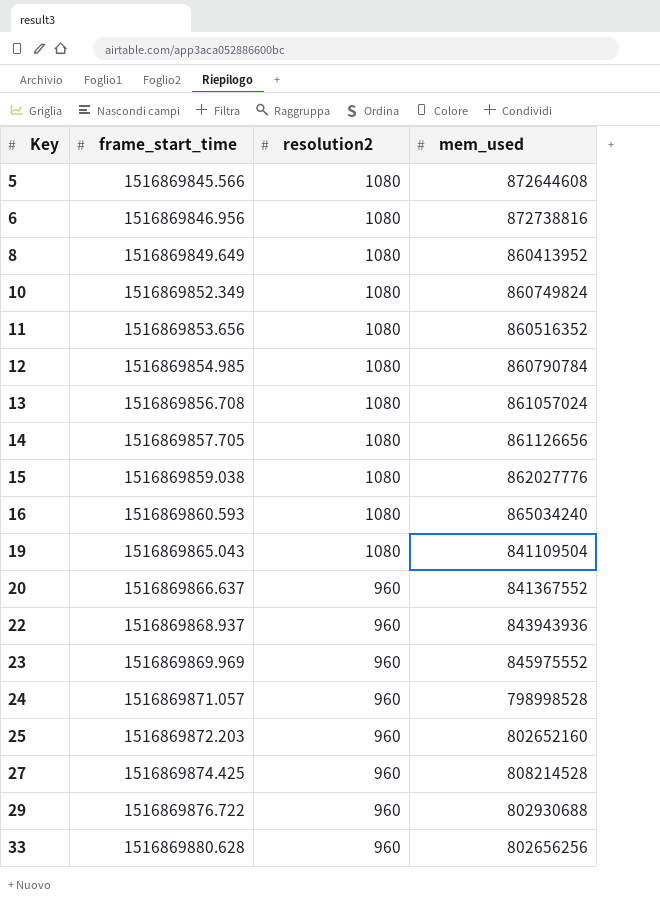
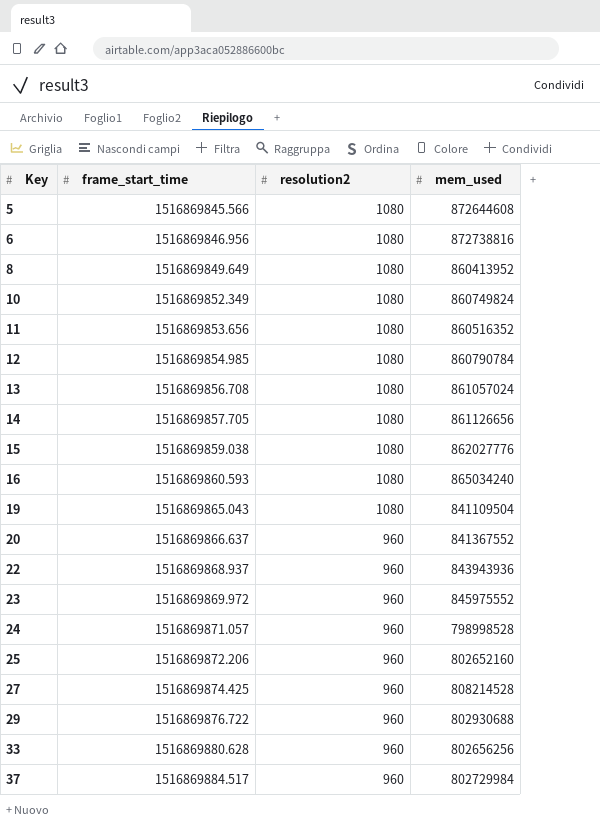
23 | frame_start_time: 1516869869.969 -> 1516869869.972
25 | frame_start_time: 1516869872.203 -> 1516869872.206
row 37: none -> 1516869884.517 | 960 | 802729984

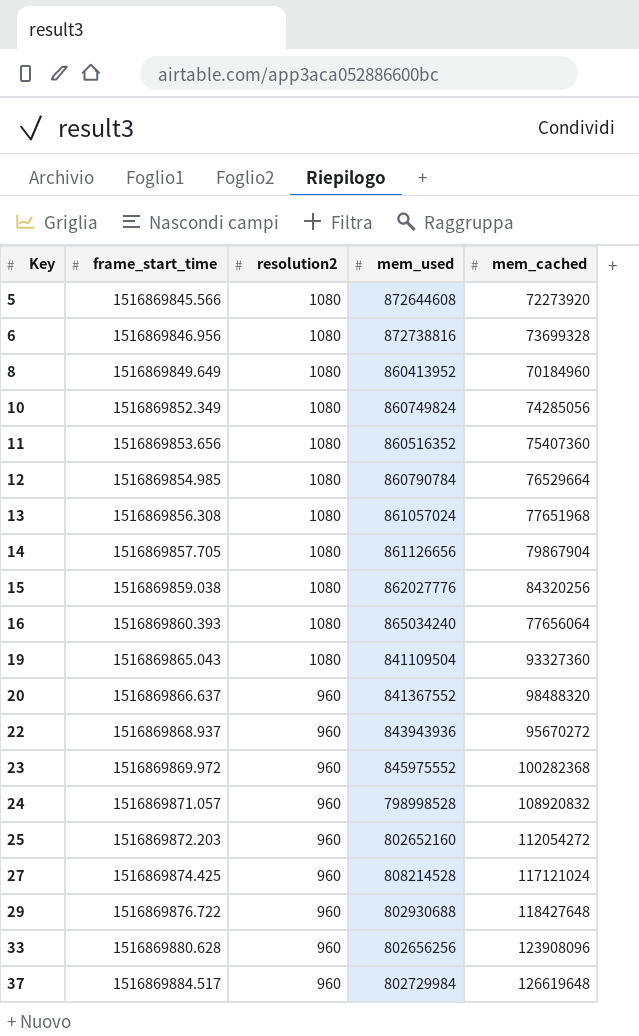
column mem_cached | position: none -> 5
13 | frame_start_time: 1516869856.708 -> 1516869856.308
16 | frame_start_time: 1516869860.593 -> 1516869860.393
25 | frame_start_time: 1516869872.206 -> 1516869872.203

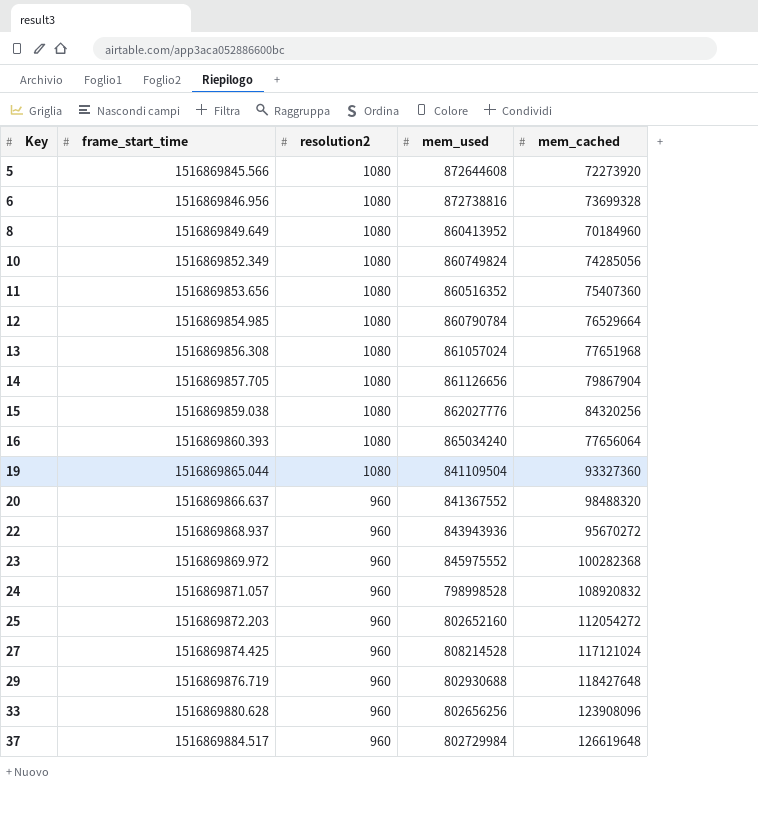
19 | frame_start_time: 1516869865.043 -> 1516869865.044
29 | frame_start_time: 1516869876.722 -> 1516869876.719

